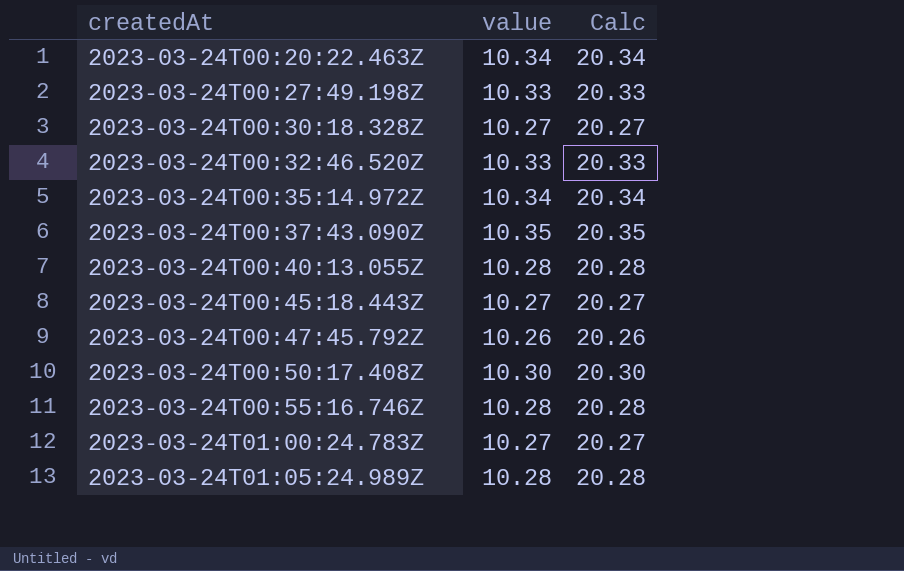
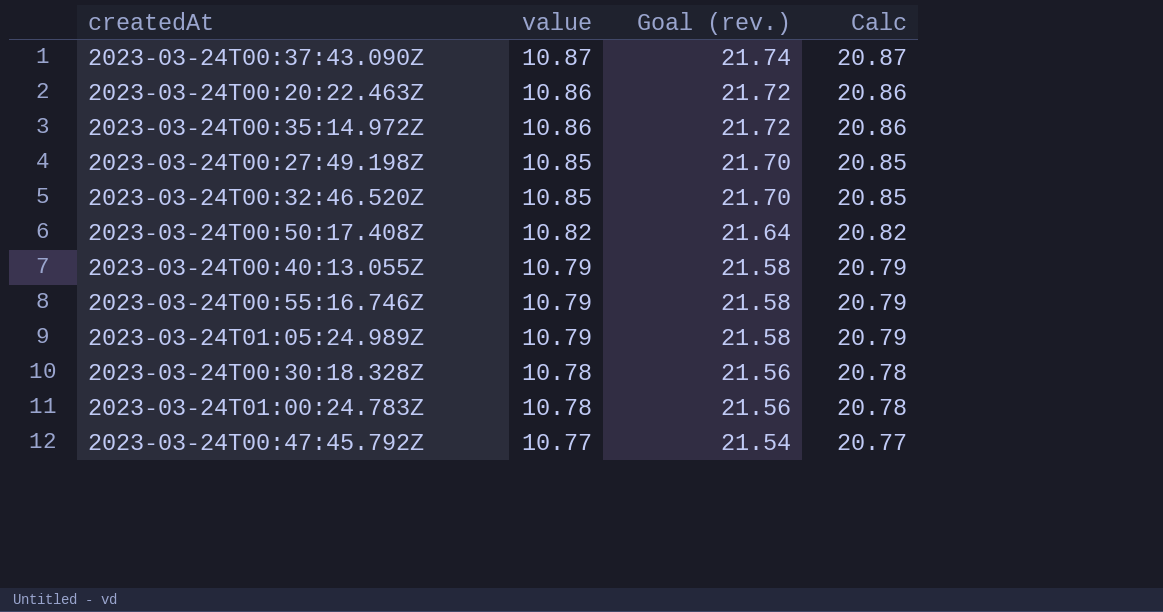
row order: createdAt ascending -> value descending
column Goal (rev.) | formula: none -> [value] * 2
row 2023-03-24T00:45:18.443Z: 10.27 | 20.27 -> none
2023-03-24T00:37:43.090Z | value: 10.35 -> 10.87
2023-03-24T00:37:43.090Z | Calc: 20.35 -> 20.87
2023-03-24T00:20:22.463Z | value: 10.34 -> 10.86
2023-03-24T00:20:22.463Z | Calc: 20.34 -> 20.86
2023-03-24T00:35:14.972Z | value: 10.34 -> 10.86
2023-03-24T00:35:14.972Z | Calc: 20.34 -> 20.86
2023-03-24T00:27:49.198Z | value: 10.33 -> 10.85
2023-03-24T00:27:49.198Z | Calc: 20.33 -> 20.85
2023-03-24T00:32:46.520Z | value: 10.33 -> 10.85
2023-03-24T00:32:46.520Z | Calc: 20.33 -> 20.85
2023-03-24T00:50:17.408Z | value: 10.30 -> 10.82
2023-03-24T00:50:17.408Z | Calc: 20.30 -> 20.82
2023-03-24T00:40:13.055Z | value: 10.28 -> 10.79
2023-03-24T00:40:13.055Z | Calc: 20.28 -> 20.79
2023-03-24T00:55:16.746Z | value: 10.28 -> 10.79
2023-03-24T00:55:16.746Z | Calc: 20.28 -> 20.79
2023-03-24T01:05:24.989Z | value: 10.28 -> 10.79
2023-03-24T01:05:24.989Z | Calc: 20.28 -> 20.79
2023-03-24T00:30:18.328Z | value: 10.27 -> 10.78
2023-03-24T00:30:18.328Z | Calc: 20.27 -> 20.78
2023-03-24T01:00:24.783Z | value: 10.27 -> 10.78
2023-03-24T01:00:24.783Z | Calc: 20.27 -> 20.78
2023-03-24T00:47:45.792Z | value: 10.26 -> 10.77
2023-03-24T00:47:45.792Z | Calc: 20.26 -> 20.77

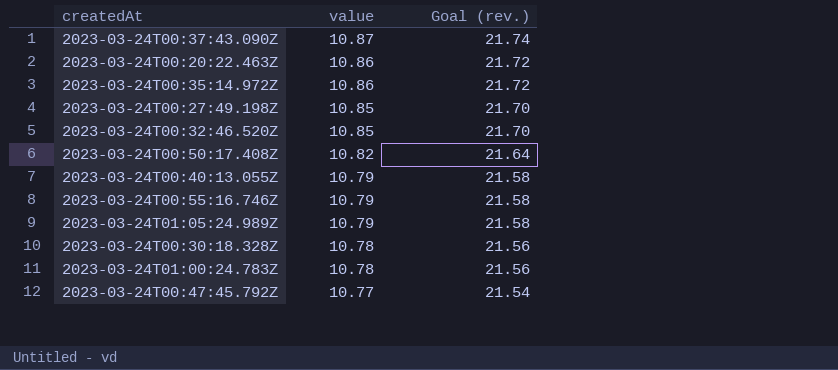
column Calc | formula: [value] + 10 -> none

